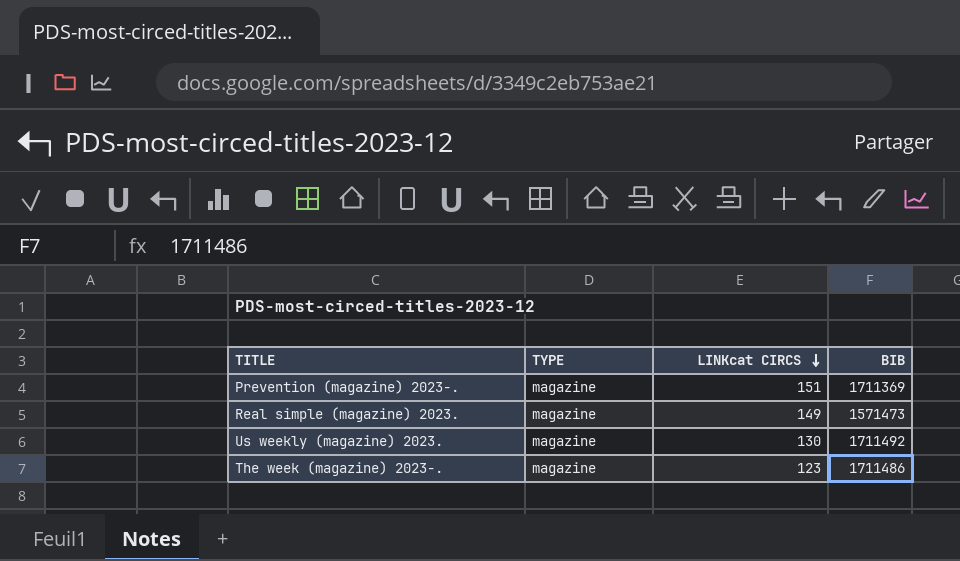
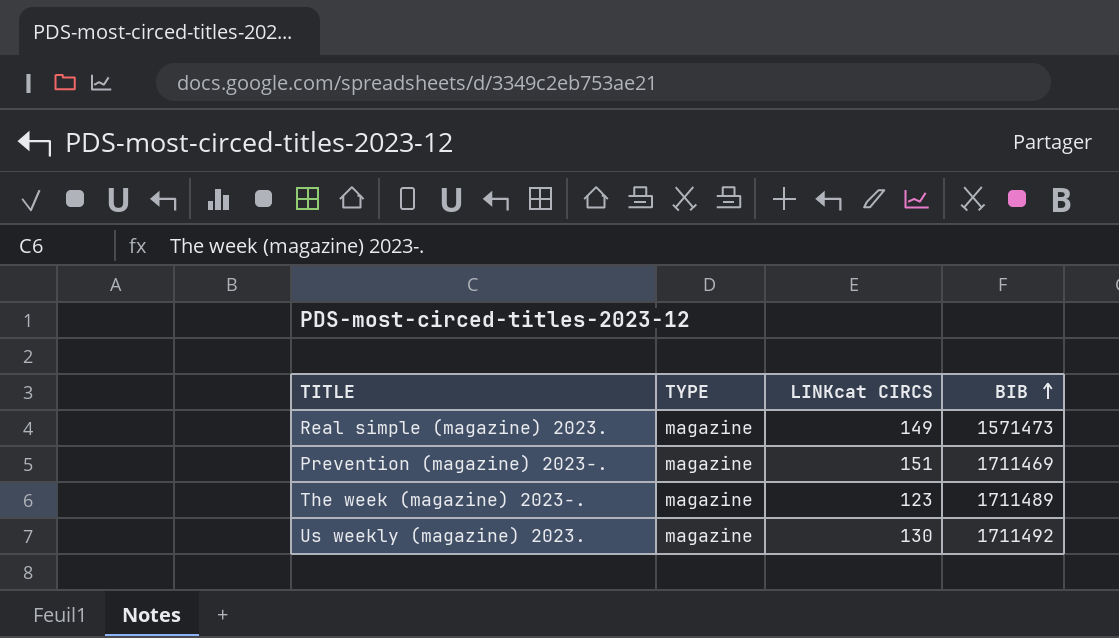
row order: LINKcat CIRCS descending -> BIB ascending
Prevention (magazine) 2023-. | BIB: 1711369 -> 1711469
The week (magazine) 2023-. | BIB: 1711486 -> 1711489

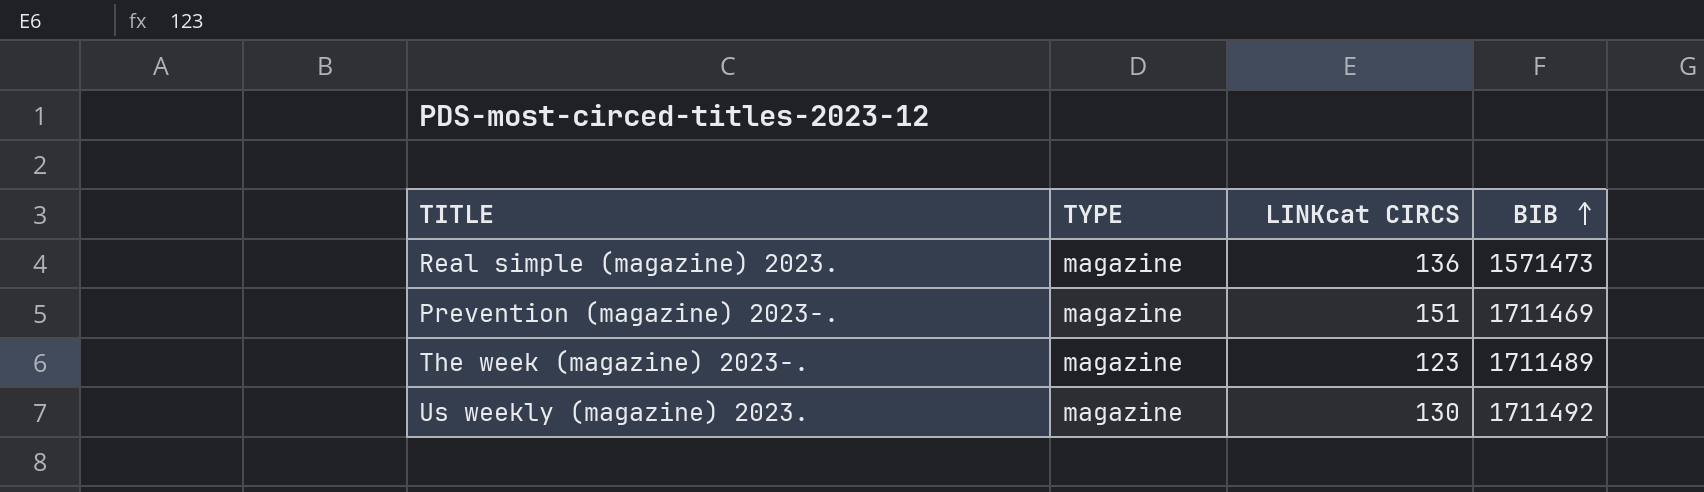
Real simple (magazine) 2023. | LINKcat CIRCS: 149 -> 136

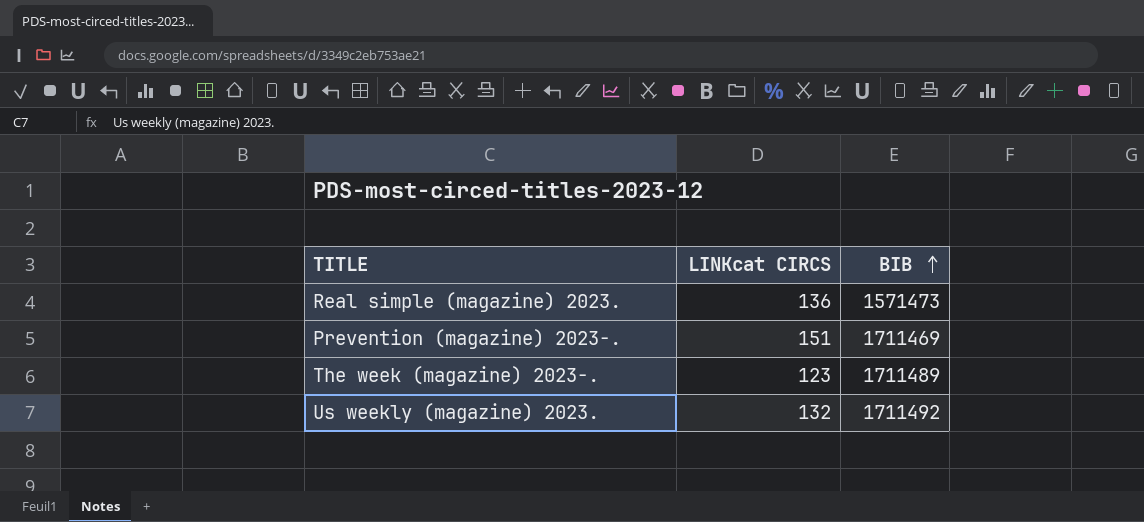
column TYPE | position: 2 -> none
Us weekly (magazine) 2023. | LINKcat CIRCS: 130 -> 132

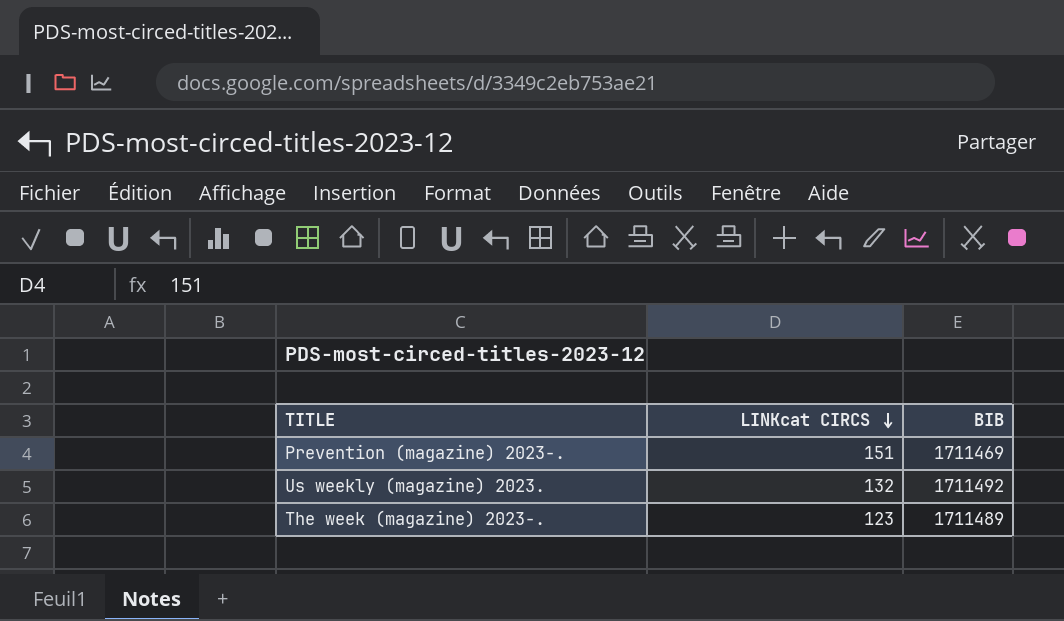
row order: BIB ascending -> LINKcat CIRCS descending
row Real simple (magazine) 2023.: 136 | 1571473 -> none

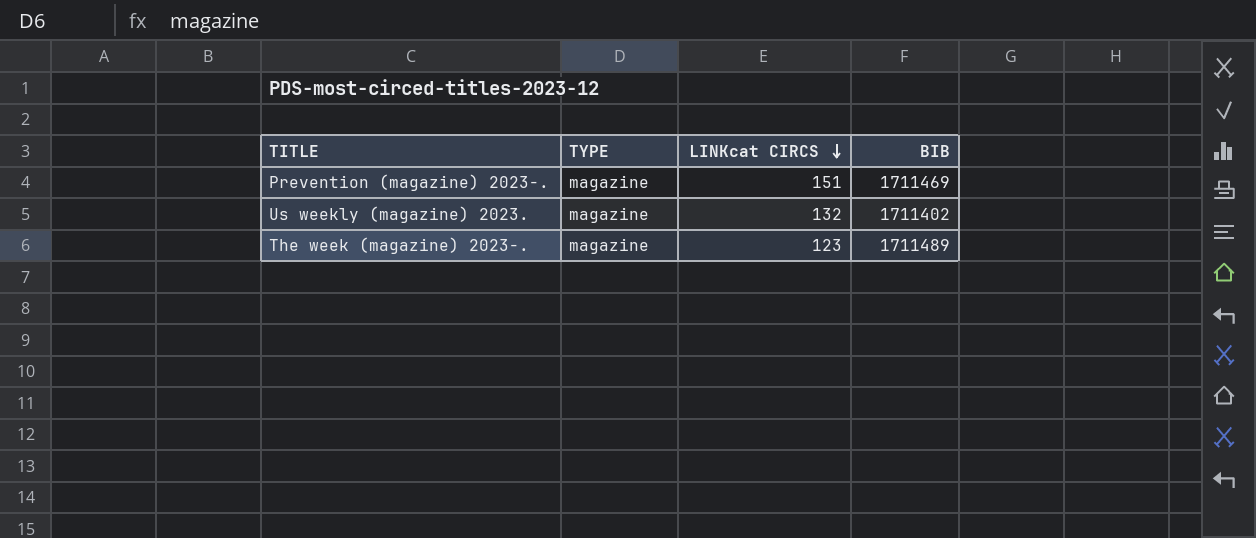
column TYPE | position: none -> 2
Us weekly (magazine) 2023. | BIB: 1711492 -> 1711402

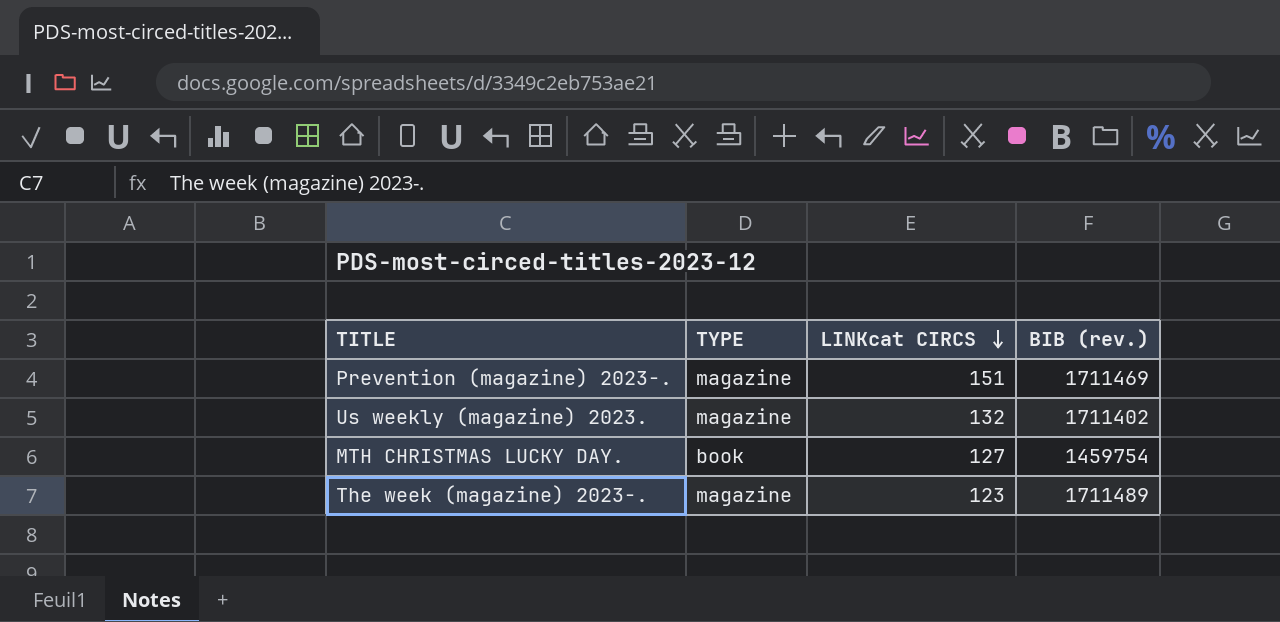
column name: BIB -> BIB (rev.)
row MTH CHRISTMAS LUCKY DAY.: none -> book | 127 | 1459754

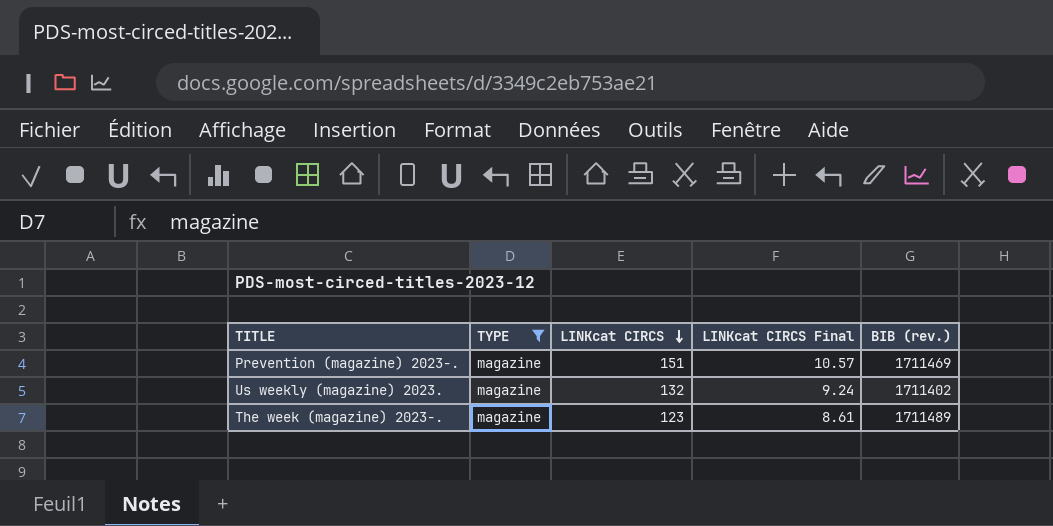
filter: none -> TYPE = magazine
column LINKcat CIRCS Final | formula: none -> [LINKcat CIRCS] * 0.07

